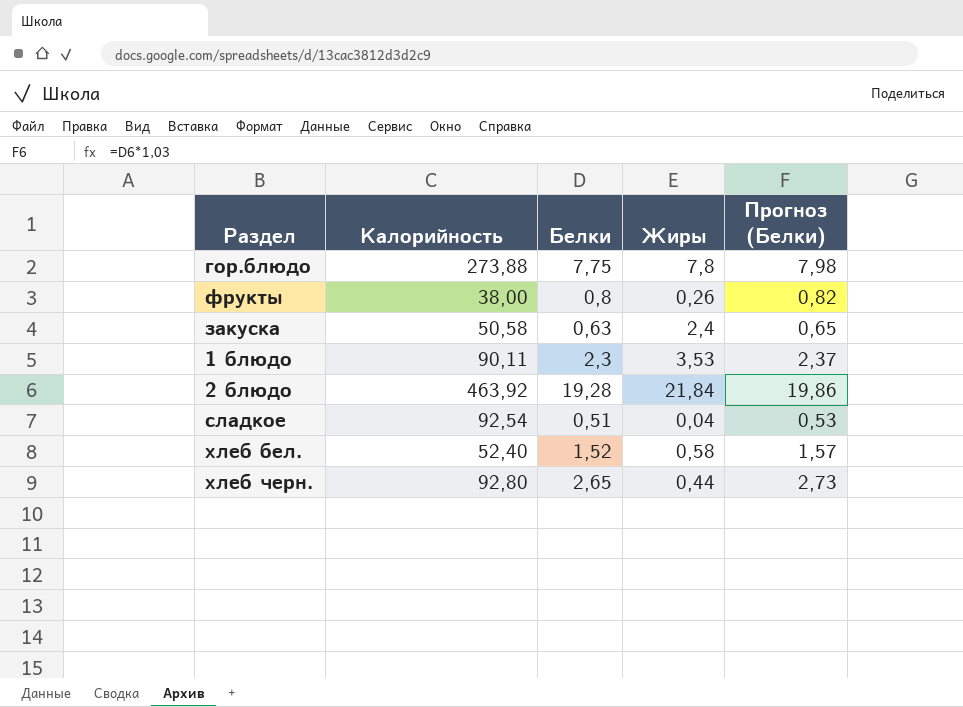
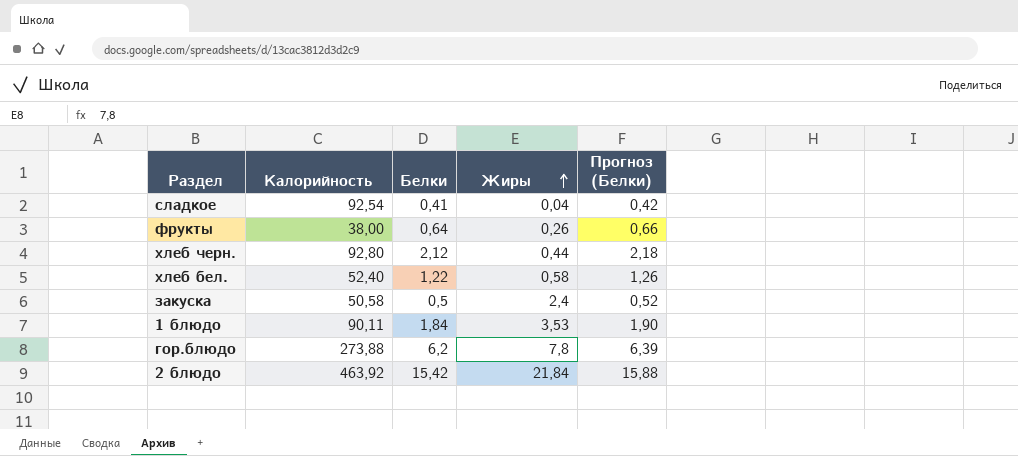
row order: none -> Жиры ascending
сладкое | Белки: 0,51 -> 0,41
сладкое | Прогноз (Белки): 0,53 -> 0,42
фрукты | Белки: 0,8 -> 0,64
фрукты | Прогноз (Белки): 0,82 -> 0,66
хлеб черн. | Белки: 2,65 -> 2,12
хлеб черн. | Прогноз (Белки): 2,73 -> 2,18
хлеб бел. | Белки: 1,52 -> 1,22
хлеб бел. | Прогноз (Белки): 1,57 -> 1,26
закуска | Белки: 0,63 -> 0,5
закуска | Прогноз (Белки): 0,65 -> 0,52
1 блюдо | Белки: 2,3 -> 1,84
1 блюдо | Прогноз (Белки): 2,37 -> 1,90
гор.блюдо | Белки: 7,75 -> 6,2
гор.блюдо | Прогноз (Белки): 7,98 -> 6,39
2 блюдо | Белки: 19,28 -> 15,42
2 блюдо | Прогноз (Белки): 19,86 -> 15,88

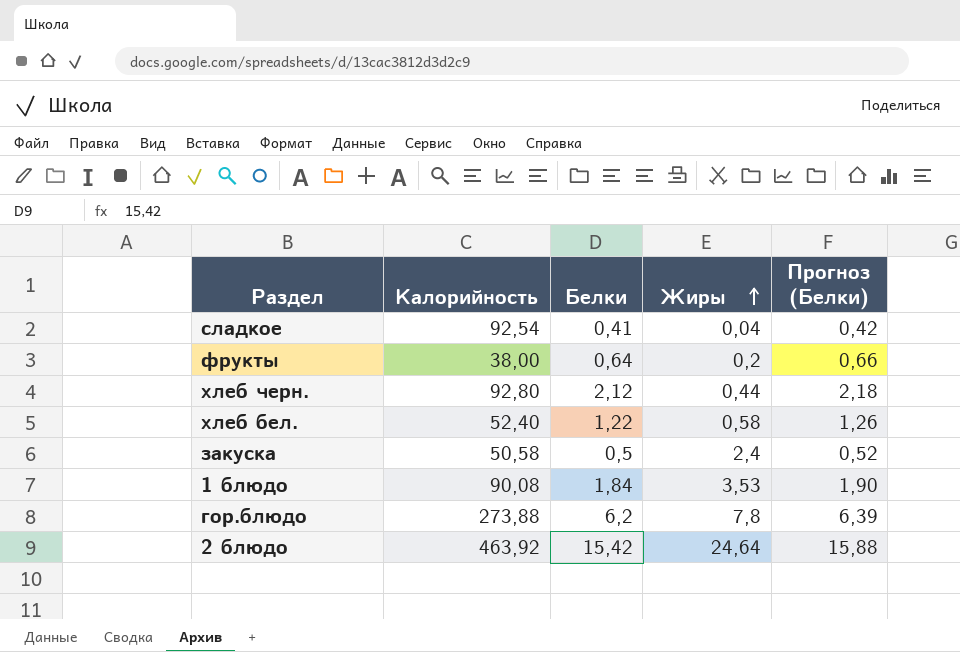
фрукты | Жиры: 0,26 -> 0,2
1 блюдо | Калорийность: 90,11 -> 90,08
2 блюдо | Жиры: 21,84 -> 24,64

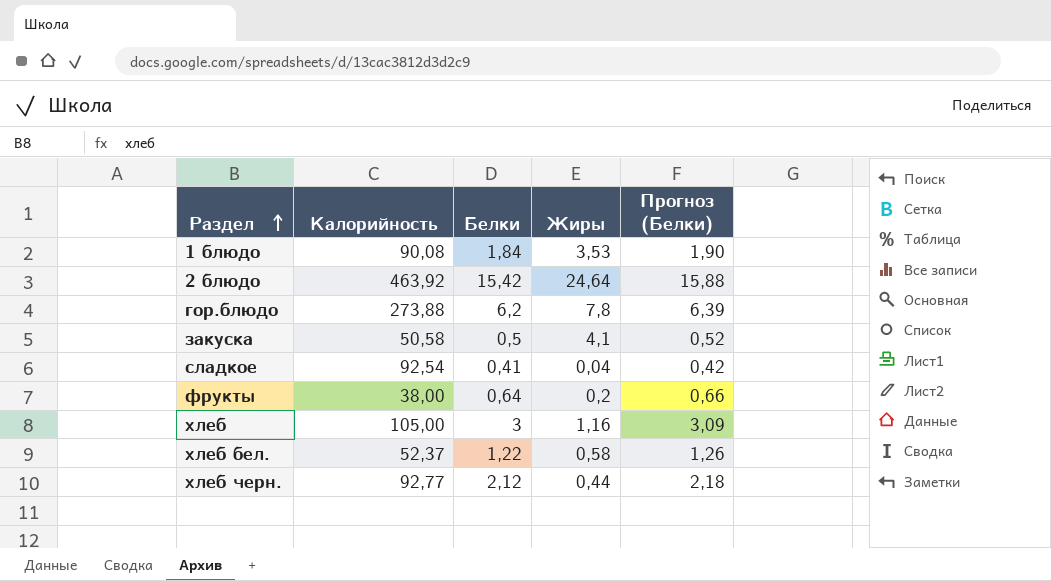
row order: Жиры ascending -> Раздел ascending
закуска | Жиры: 2,4 -> 4,1
row хлеб: none -> 105,00 | 3 | 1,16 | 3,09
хлеб бел. | Калорийность: 52,40 -> 52,37
хлеб черн. | Калорийность: 92,80 -> 92,77

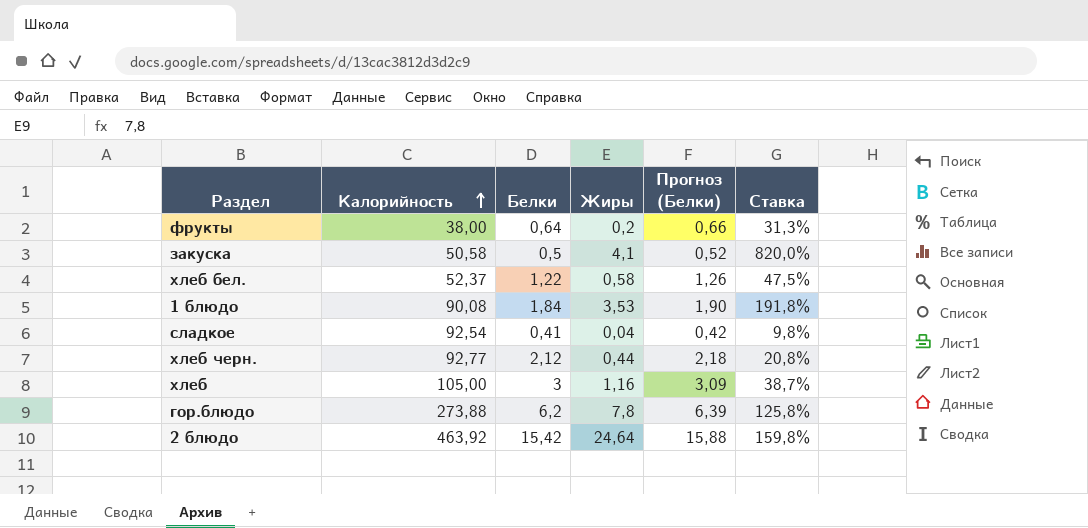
row order: Раздел ascending -> Калорийность ascending
column Ставка | formula: none -> [Жиры] / [Белки]

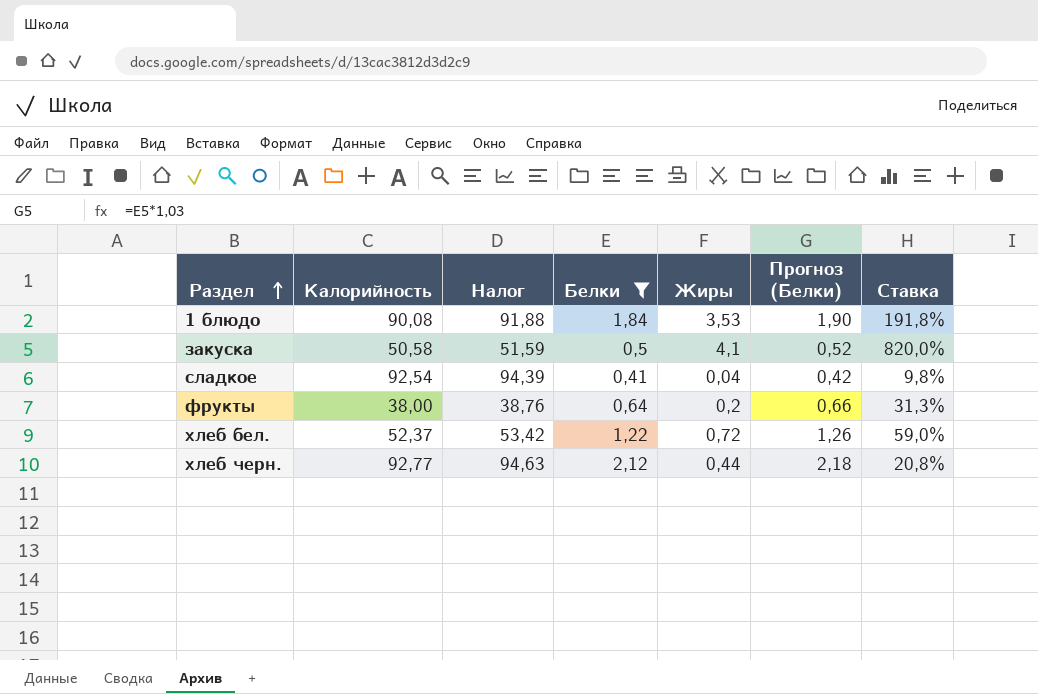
filter: none -> Белки <= 2,12
row order: Калорийность ascending -> Раздел ascending
column Налог | formula: none -> [Калорийность] * 1,02
хлеб бел. | Жиры: 0,58 -> 0,72
хлеб бел. | Ставка: 47,5% -> 59,0%

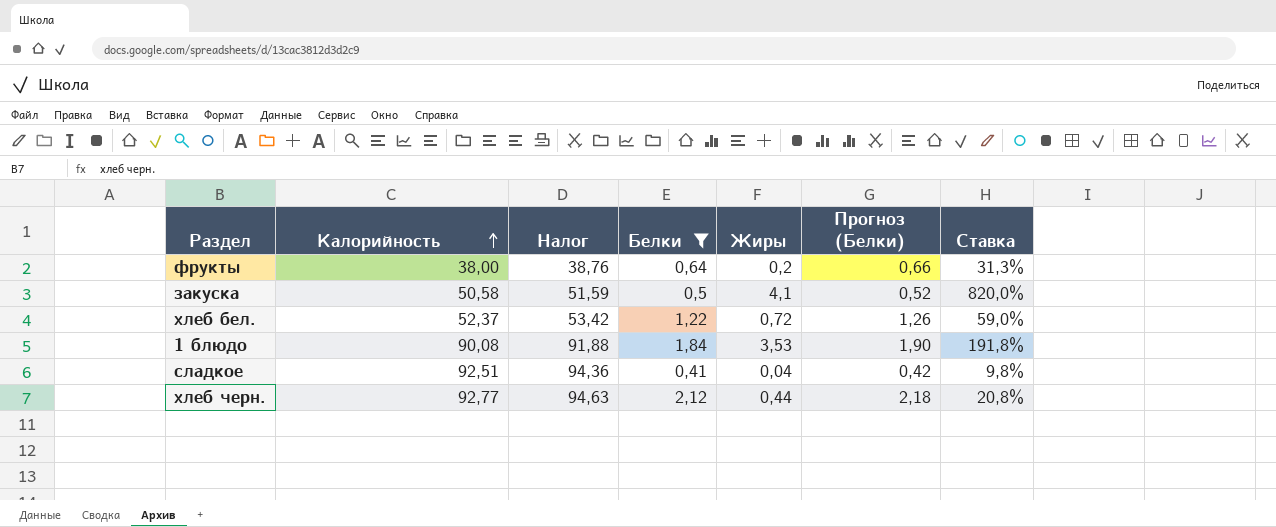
row order: Раздел ascending -> Калорийность ascending
сладкое | Калорийность: 92,54 -> 92,51
сладкое | Налог: 94,39 -> 94,36

